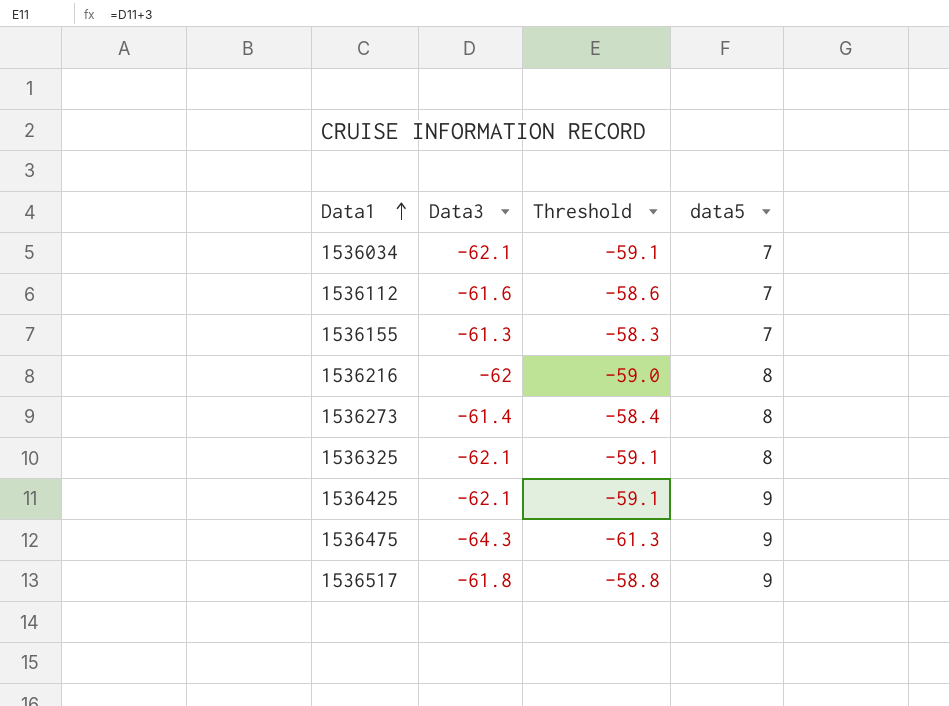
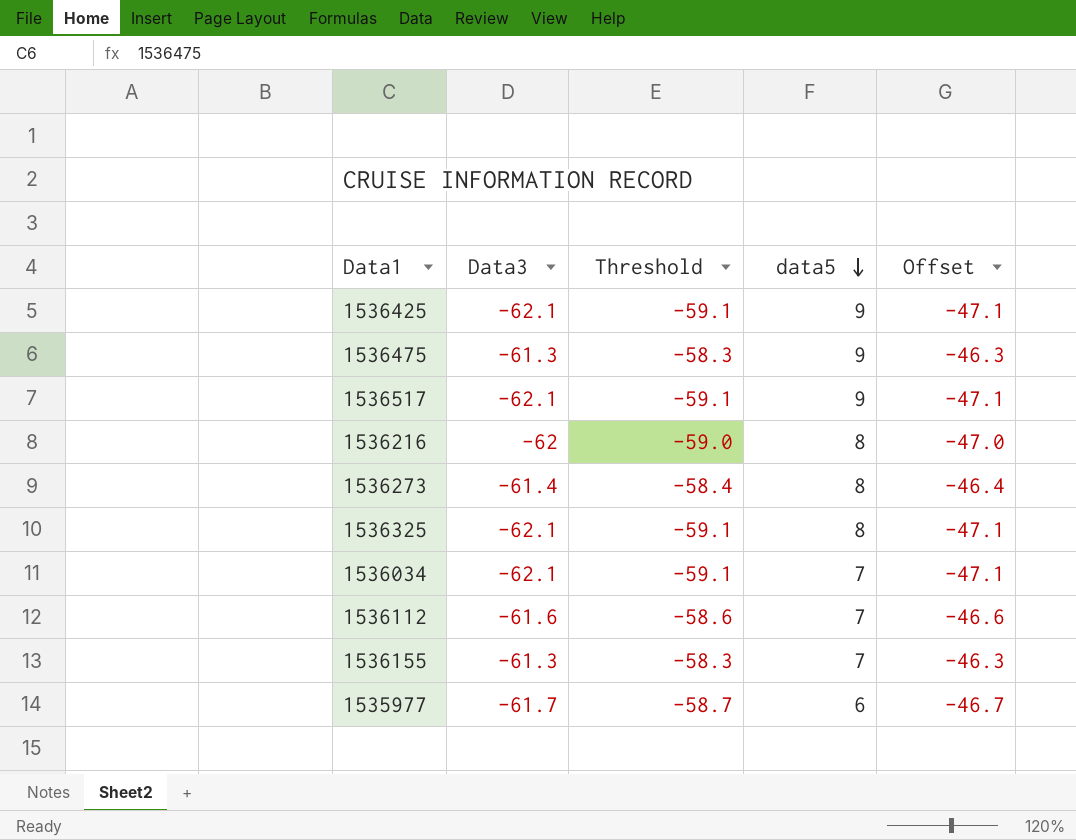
row order: Data1 ascending -> data5 descending
column Offset | formula: none -> [Data3] + 15
1536475 | Data3: -64.3 -> -61.3
1536475 | Threshold: -61.3 -> -58.3
1536517 | Data3: -61.8 -> -62.1
1536517 | Threshold: -58.8 -> -59.1
row 1535977: none -> -61.7 | -58.7 | 6 | -46.7

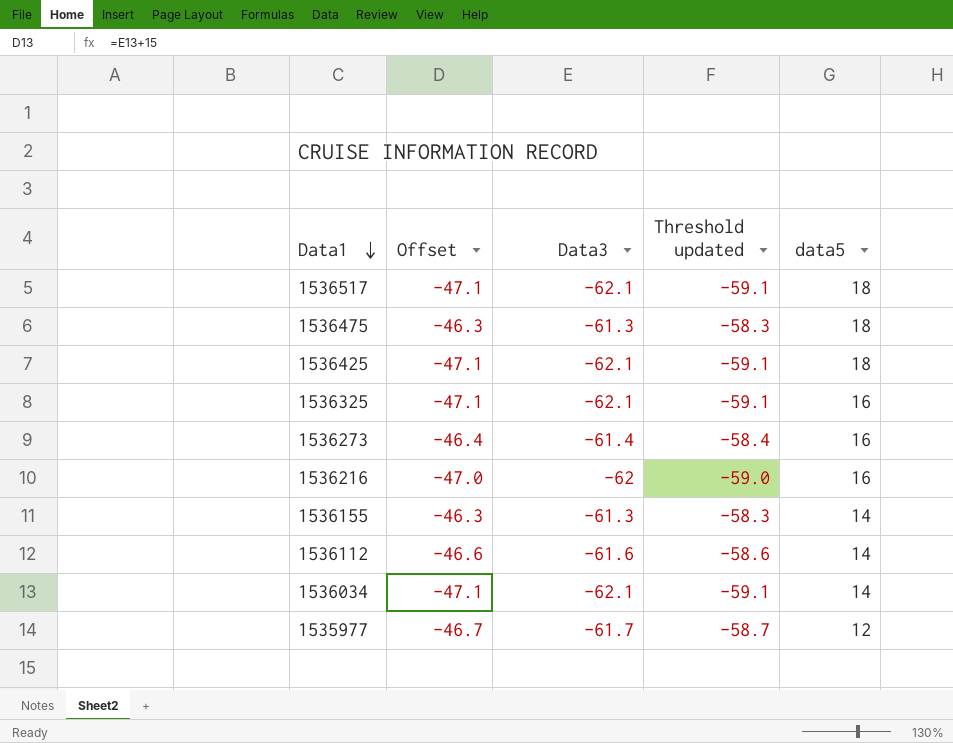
row order: data5 descending -> Data1 descending
column Offset | position: 5 -> 2
column name: Threshold -> Threshold updated
1536517 | data5: 9 -> 18
1536475 | data5: 9 -> 18
1536425 | data5: 9 -> 18
1536325 | data5: 8 -> 16
1536273 | data5: 8 -> 16
1536216 | data5: 8 -> 16
1536155 | data5: 7 -> 14
1536112 | data5: 7 -> 14
1536034 | data5: 7 -> 14
1535977 | data5: 6 -> 12

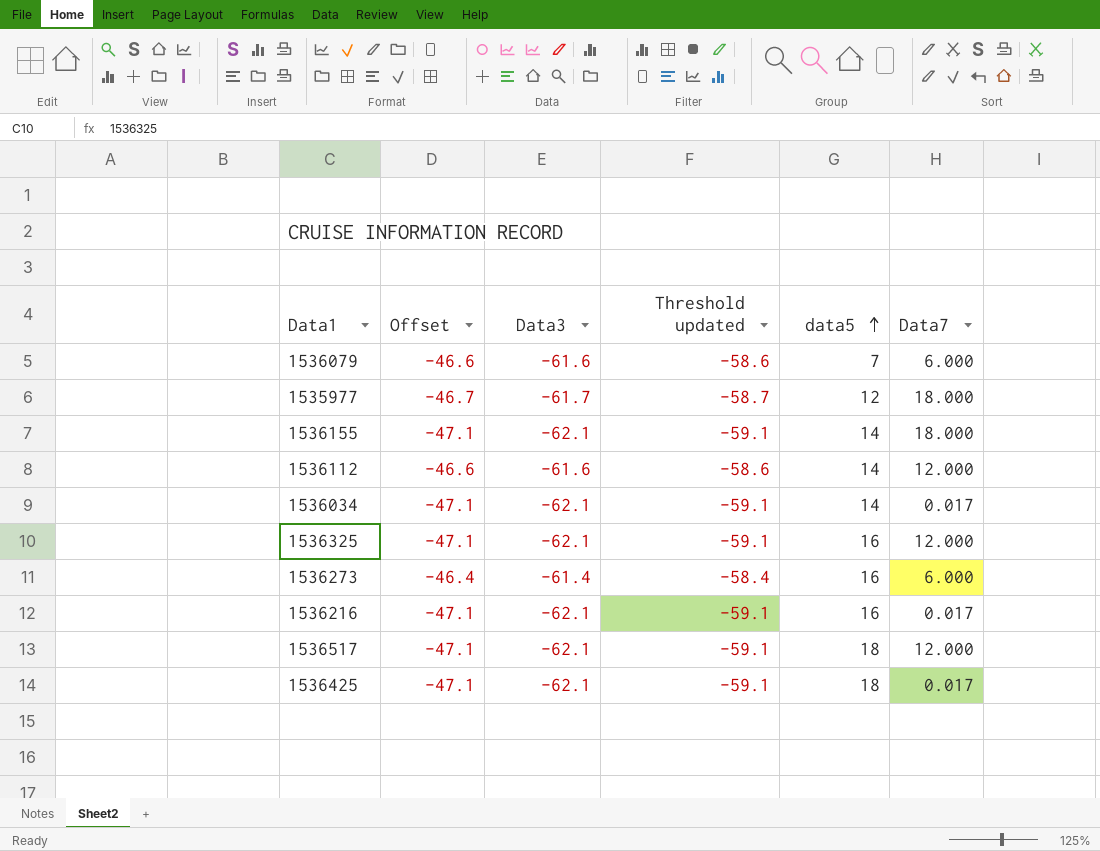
row order: Data1 descending -> data5 ascending
column Data7 | position: none -> 6
row 1536475: -46.3 | -61.3 | -58.3 | 18 -> none
row 1536079: none -> -46.6 | -61.6 | -58.6 | 7 | 6.000
1536155 | Offset: -46.3 -> -47.1
1536155 | Data3: -61.3 -> -62.1
1536155 | Threshold updated: -58.3 -> -59.1
1536216 | Offset: -47.0 -> -47.1
1536216 | Data3: -62 -> -62.1
1536216 | Threshold updated: -59.0 -> -59.1

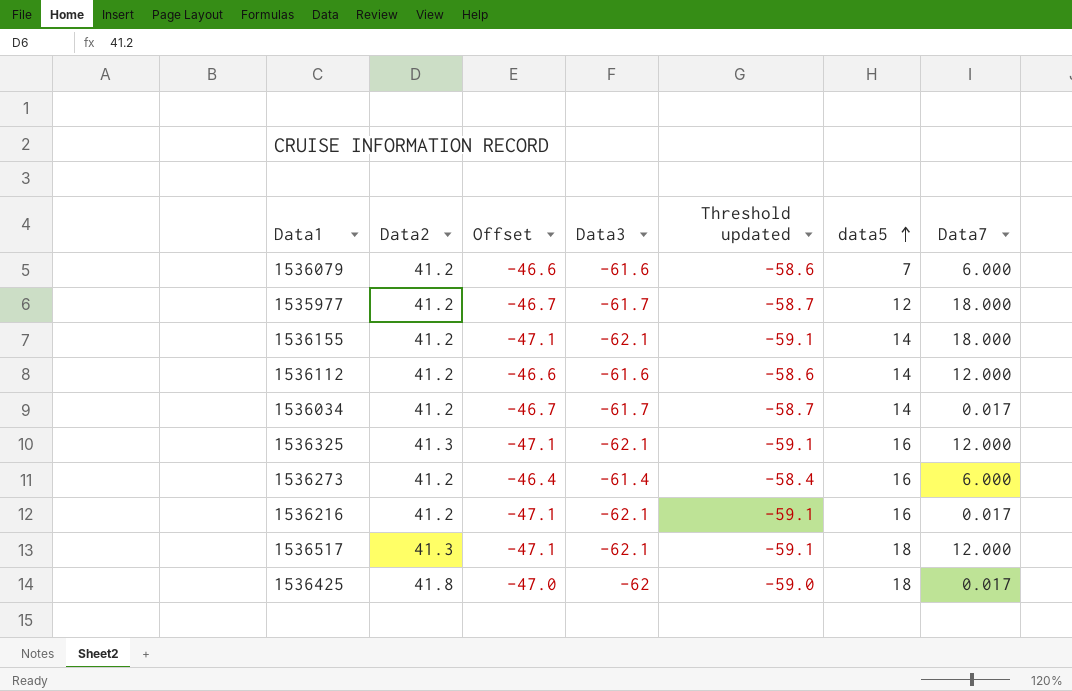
column Data2 | position: none -> 2
1536034 | Offset: -47.1 -> -46.7
1536034 | Data3: -62.1 -> -61.7
1536034 | Threshold updated: -59.1 -> -58.7
1536425 | Offset: -47.1 -> -47.0
1536425 | Data3: -62.1 -> -62
1536425 | Threshold updated: -59.1 -> -59.0

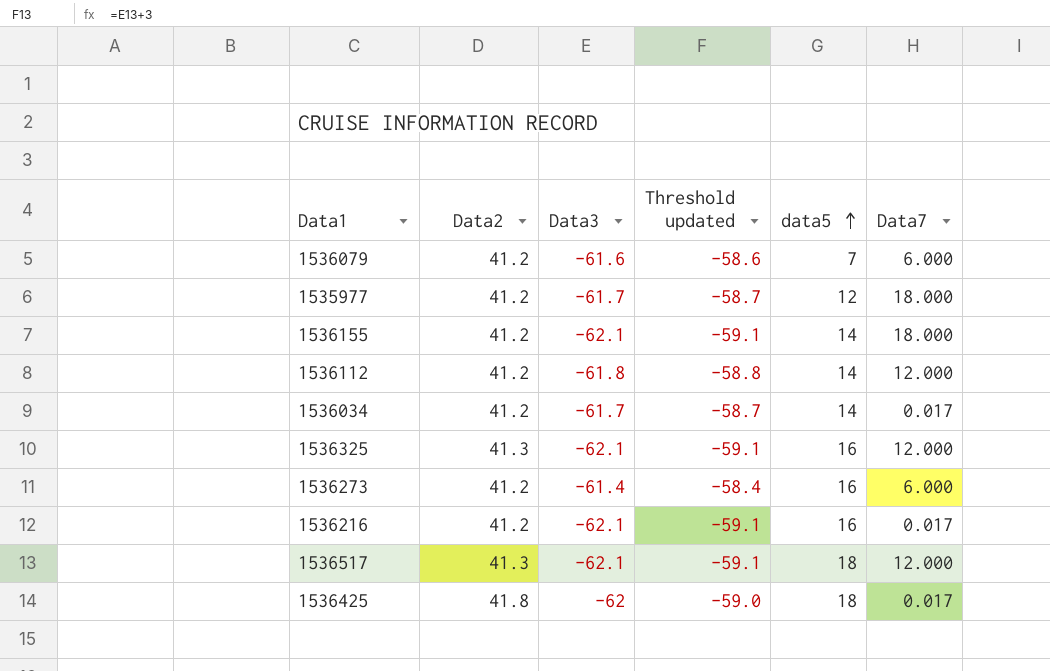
column Offset | formula: [Data3] + 15 -> none
1536112 | Data3: -61.6 -> -61.8
1536112 | Threshold updated: -58.6 -> -58.8

